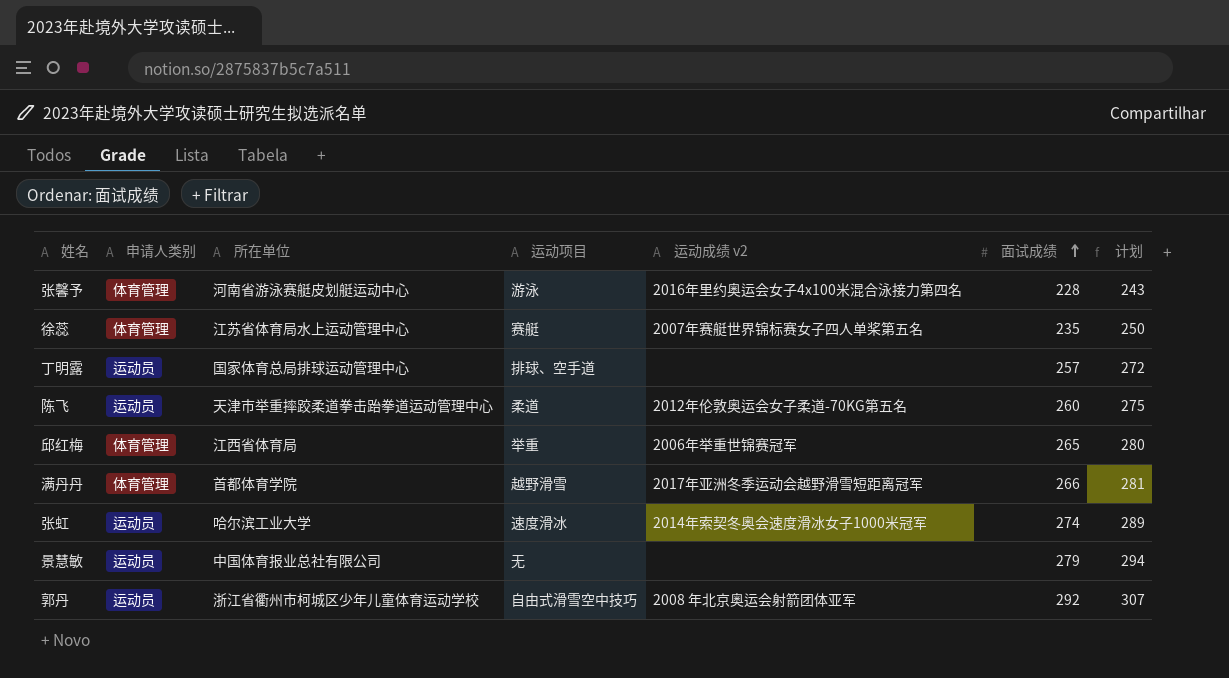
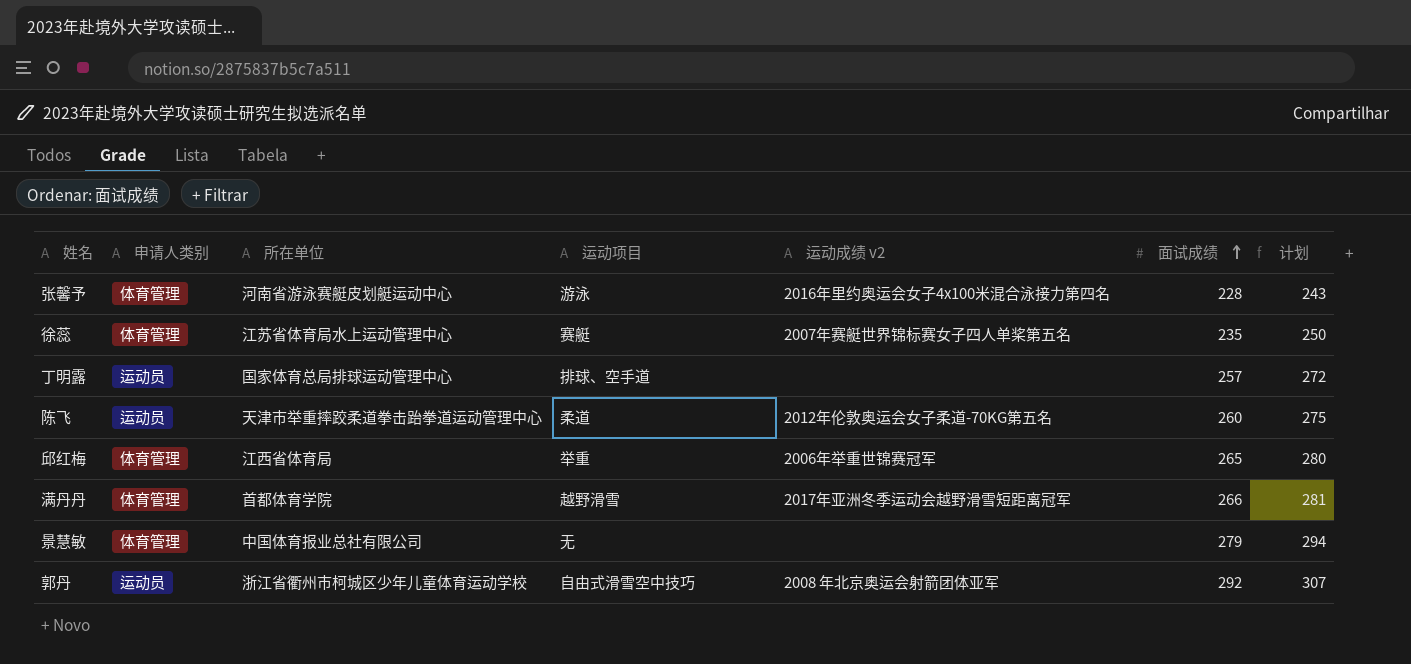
row 张虹: 运动员 | 哈尔滨工业大学 | 速度滑冰 | 2014年索契冬奥会速度滑冰女子1000米冠军 | 274 | 289 -> none
景慧敏 | 申请人类别: 运动员 -> 体育管理

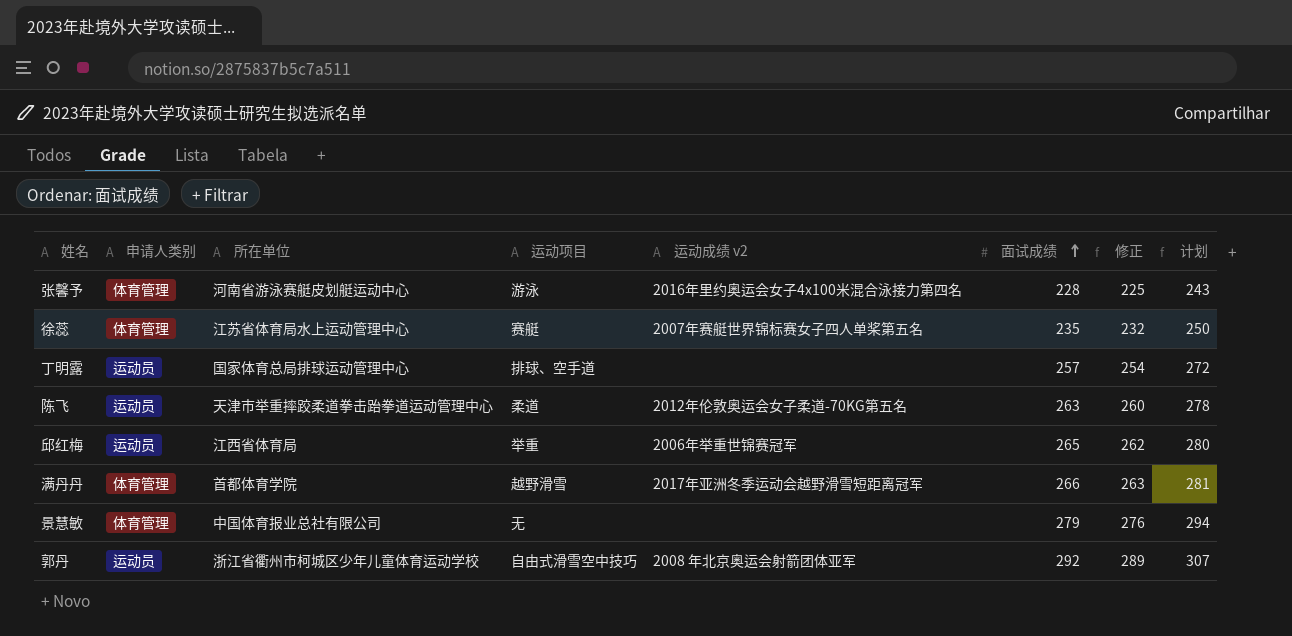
column 修正 | formula: none -> [面试成绩] - 3
陈飞 | 面试成绩: 260 -> 263
陈飞 | 计划: 275 -> 278
邱红梅 | 申请人类别: 体育管理 -> 运动员

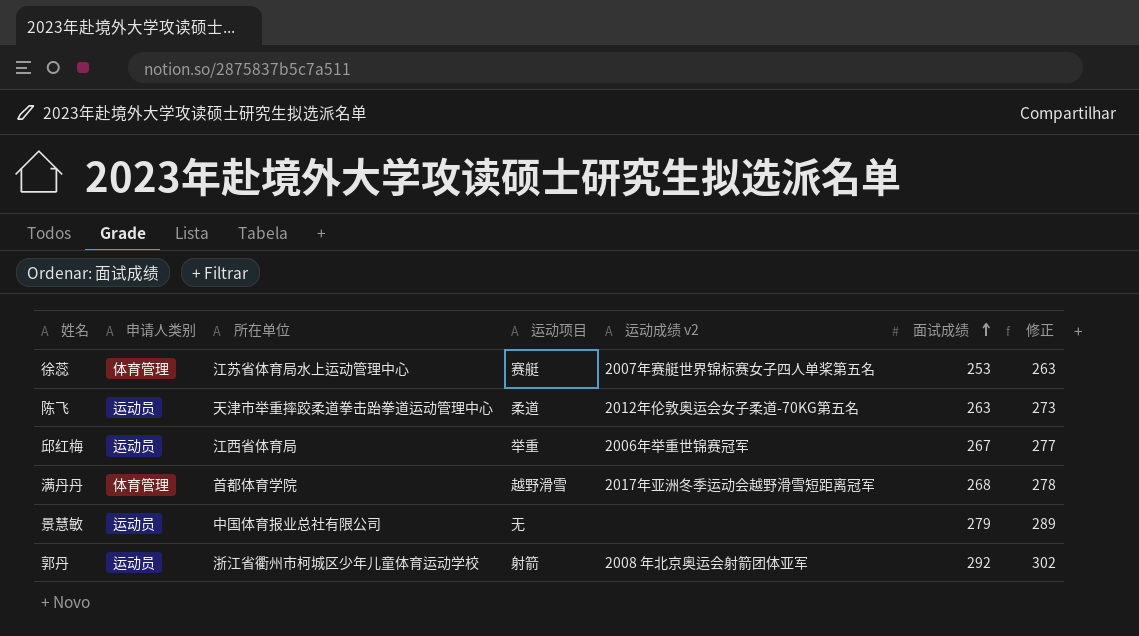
column 计划 | formula: [面试成绩] + 15 -> none
column 修正 | formula: [面试成绩] - 3 -> [面试成绩] + 10
row 张馨予: 体育管理 | 河南省游泳赛艇皮划艇运动中心 | 游泳 | 2016年里约奥运会女子4x100米混合泳接力第四名 | 228 | 225 | 243 -> none
row 丁明露: 运动员 | 国家体育总局排球运动管理中心 | 排球、空手道 | none | 257 | 254 | 272 -> none
徐蕊 | 面试成绩: 235 -> 253
邱红梅 | 面试成绩: 265 -> 267
满丹丹 | 面试成绩: 266 -> 268
景慧敏 | 申请人类别: 体育管理 -> 运动员
郭丹 | 运动项目: 自由式滑雪空中技巧 -> 射箭

